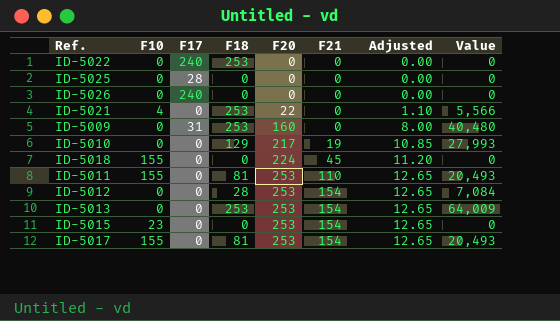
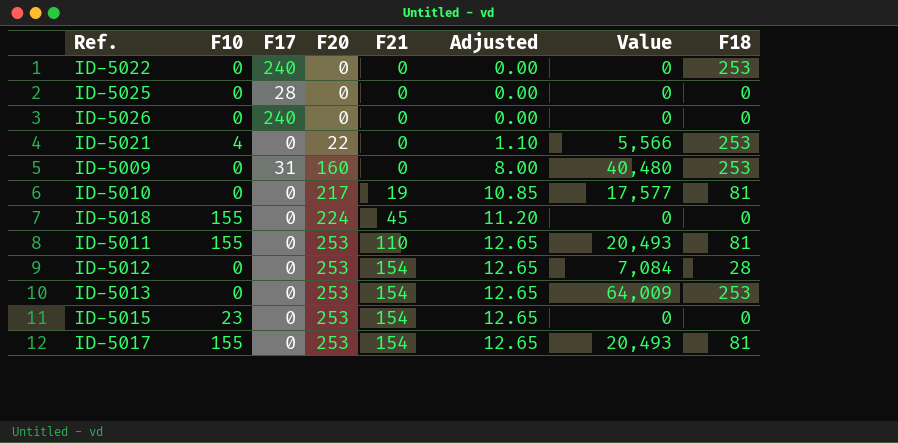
column F18 | position: 4 -> 8
ID-5010 | Value: 27,993 -> 17,577
ID-5010 | F18: 129 -> 81

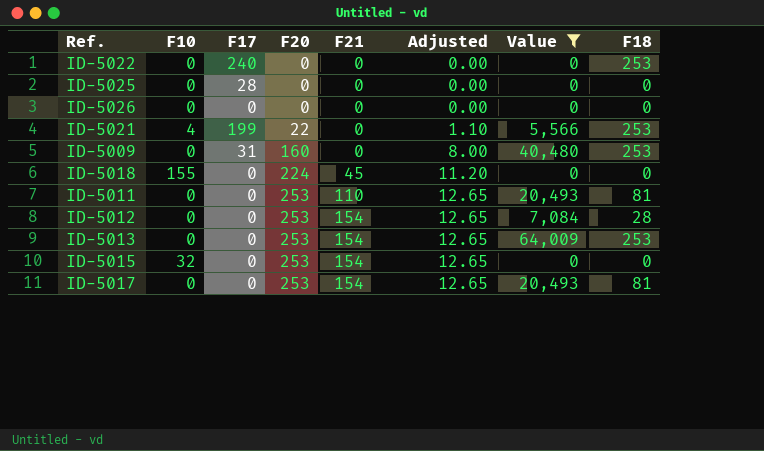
filter: none -> Value != 17,577
ID-5026 | F17: 240 -> 0
ID-5021 | F17: 0 -> 199
ID-5011 | F10: 155 -> 0
ID-5015 | F10: 23 -> 32
ID-5017 | F10: 155 -> 0

